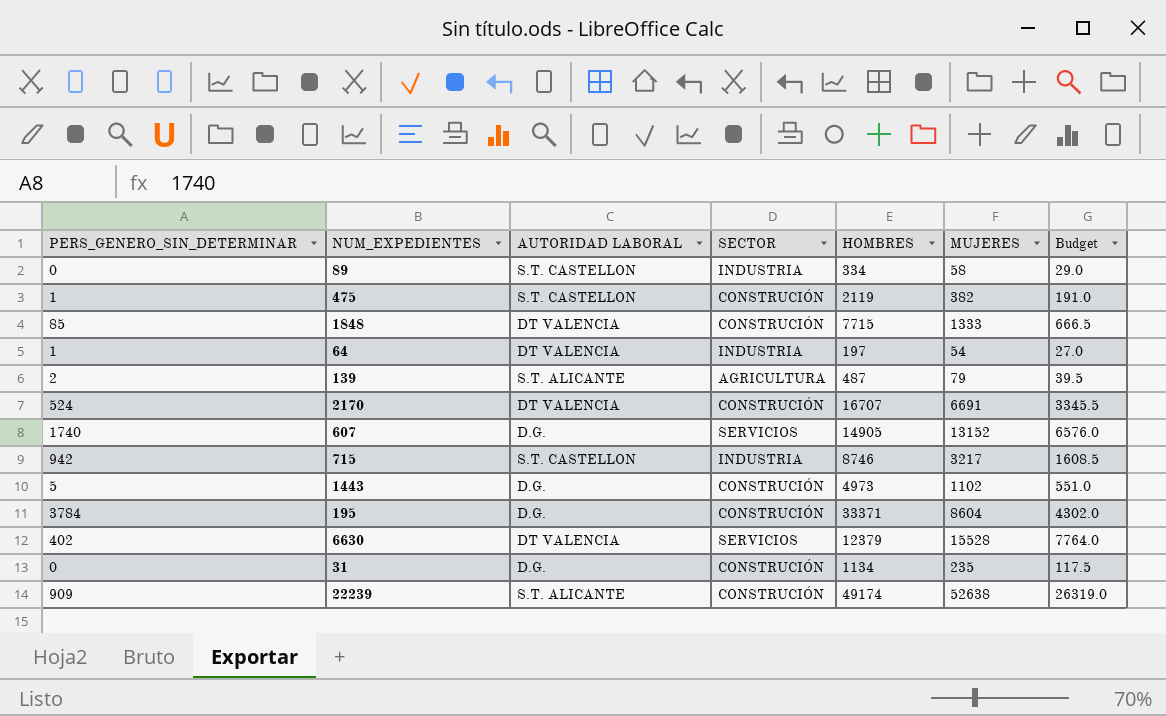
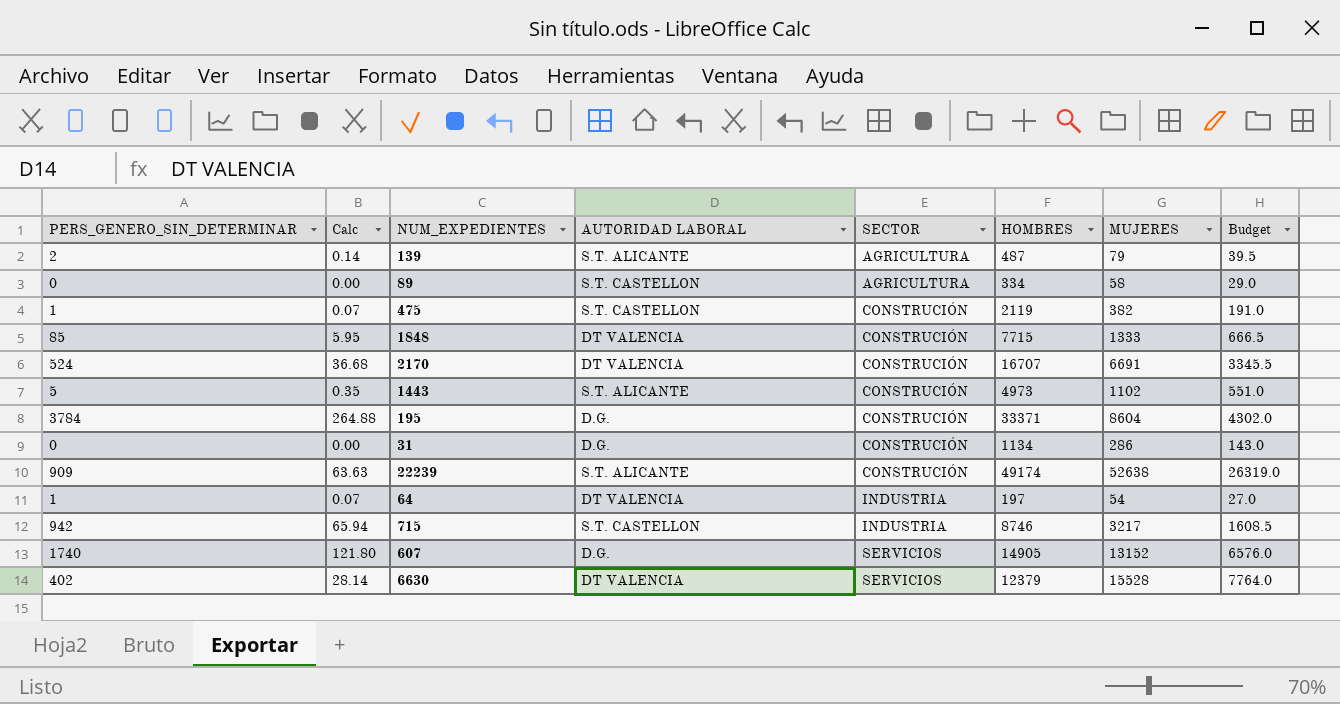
row order: none -> SECTOR ascending
column Calc | formula: none -> [PERS_GENERO_SIN_DETERMINAR] * 0.07
89 | SECTOR: INDUSTRIA -> AGRICULTURA
1443 | AUTORIDAD LABORAL: D.G. -> S.T. ALICANTE
31 | MUJERES: 235 -> 286
31 | Budget: 117.5 -> 143.0

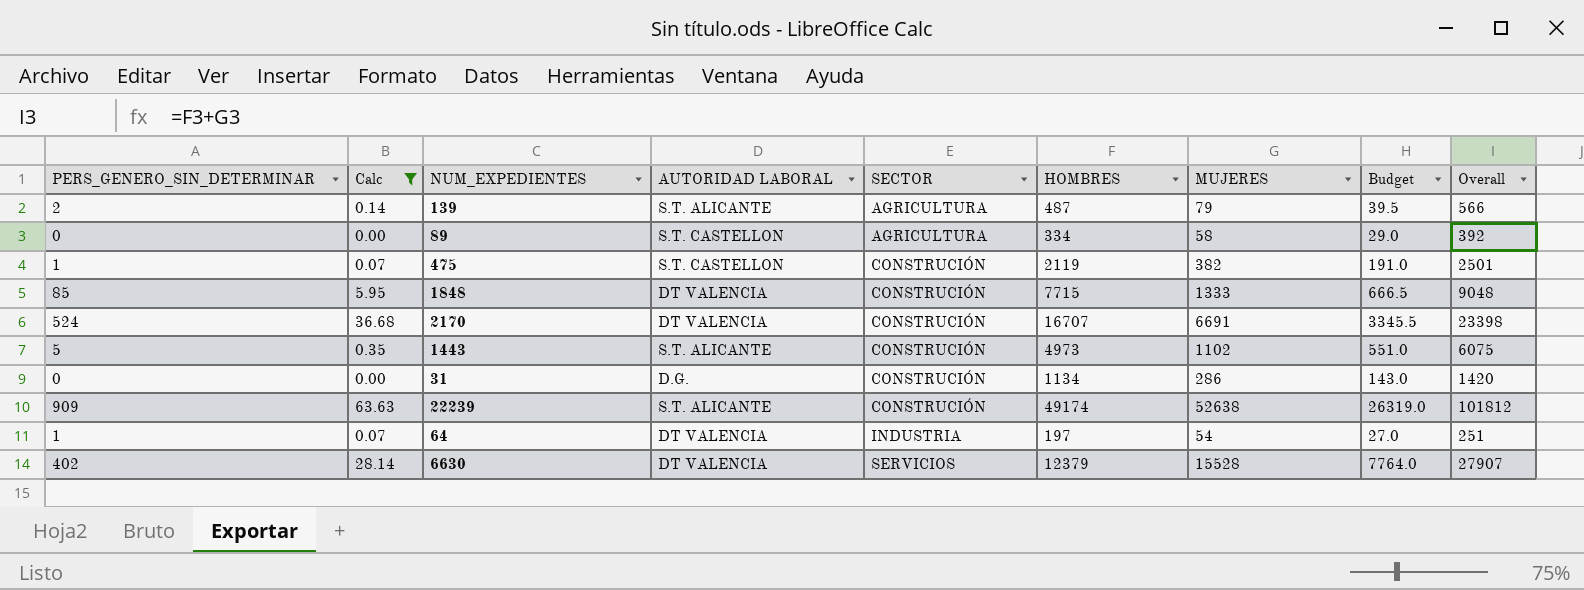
filter: none -> Calc <= 63.63
column Overall | formula: none -> [HOMBRES] + [MUJERES]

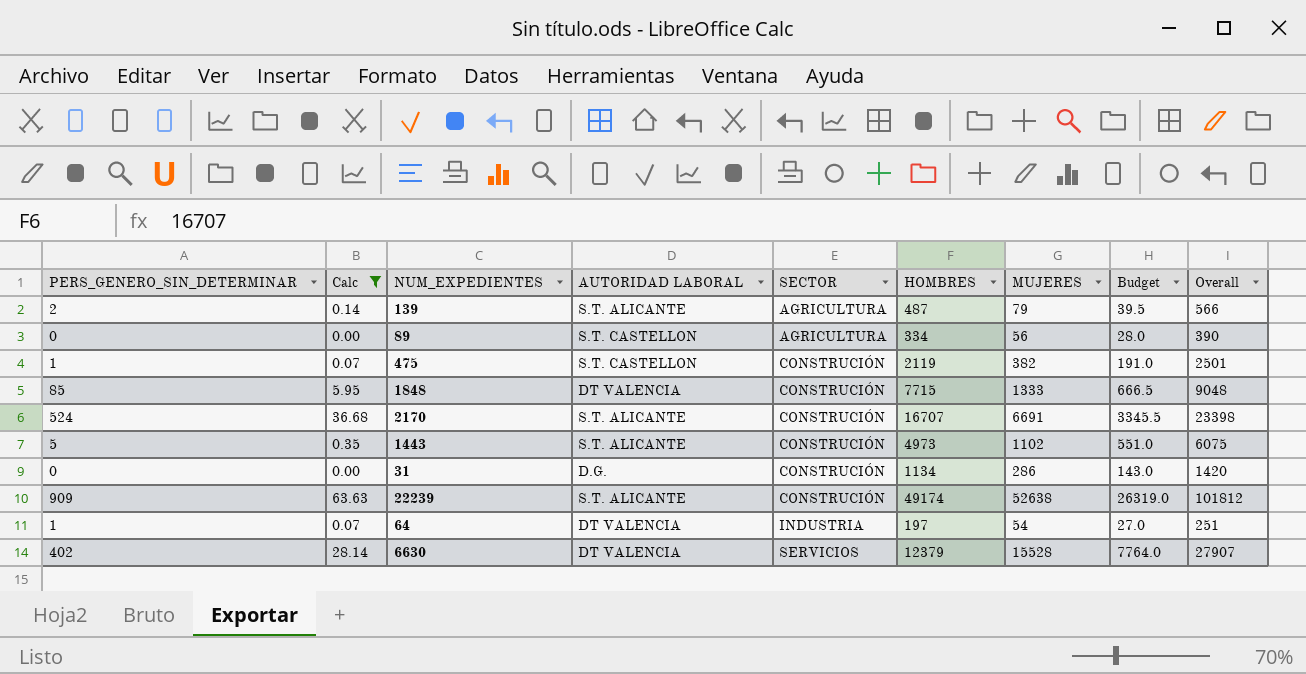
89 | MUJERES: 58 -> 56
89 | Budget: 29.0 -> 28.0
89 | Overall: 392 -> 390
2170 | AUTORIDAD LABORAL: DT VALENCIA -> S.T. ALICANTE

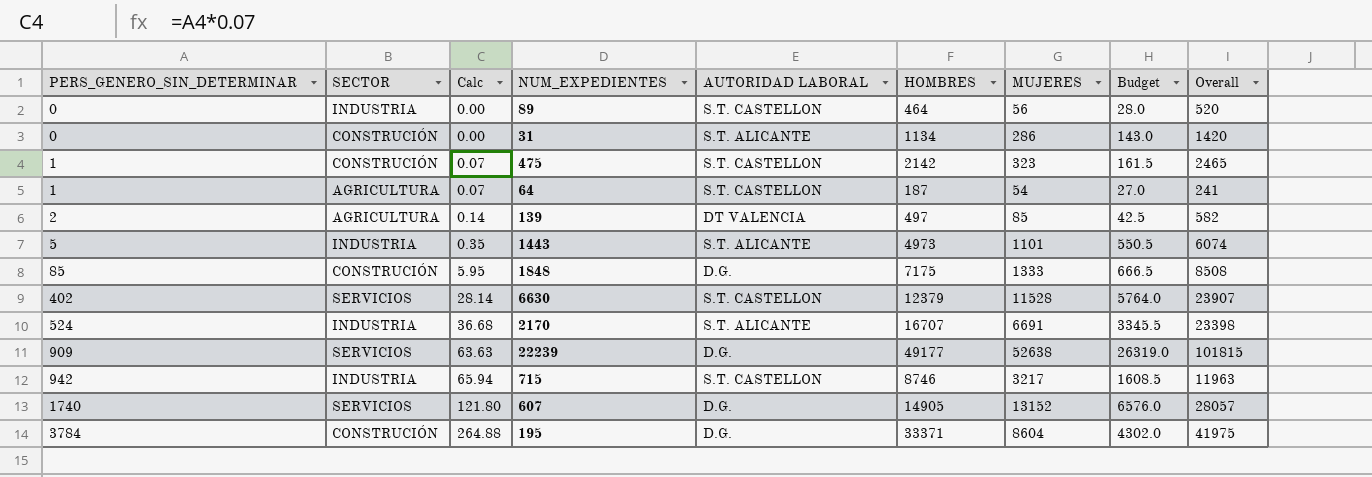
filter: Calc <= 63.63 -> none
row order: SECTOR ascending -> PERS_GENERO_SIN_DETERMINAR ascending
column SECTOR | position: 5 -> 2
89 | SECTOR: AGRICULTURA -> INDUSTRIA
89 | HOMBRES: 334 -> 464
89 | Overall: 390 -> 520
31 | AUTORIDAD LABORAL: D.G. -> S.T. ALICANTE
475 | HOMBRES: 2119 -> 2142
475 | MUJERES: 382 -> 323
475 | Budget: 191.0 -> 161.5
475 | Overall: 2501 -> 2465
64 | SECTOR: INDUSTRIA -> AGRICULTURA
64 | AUTORIDAD LABORAL: DT VALENCIA -> S.T. CASTELLON
64 | HOMBRES: 197 -> 187
64 | Overall: 251 -> 241
139 | AUTORIDAD LABORAL: S.T. ALICANTE -> DT VALENCIA
139 | HOMBRES: 487 -> 497
139 | MUJERES: 79 -> 85
139 | Budget: 39.5 -> 42.5
139 | Overall: 566 -> 582
1443 | SECTOR: CONSTRUCIÓN -> INDUSTRIA
1443 | MUJERES: 1102 -> 1101
1443 | Budget: 551.0 -> 550.5
1443 | Overall: 6075 -> 6074
1848 | AUTORIDAD LABORAL: DT VALENCIA -> D.G.
1848 | HOMBRES: 7715 -> 7175
1848 | Overall: 9048 -> 8508
6630 | AUTORIDAD LABORAL: DT VALENCIA -> S.T. CASTELLON
6630 | MUJERES: 15528 -> 11528
6630 | Budget: 7764.0 -> 5764.0
6630 | Overall: 27907 -> 23907
2170 | SECTOR: CONSTRUCIÓN -> INDUSTRIA
22239 | SECTOR: CONSTRUCIÓN -> SERVICIOS
22239 | AUTORIDAD LABORAL: S.T. ALICANTE -> D.G.
22239 | HOMBRES: 49174 -> 49177
22239 | Overall: 101812 -> 101815

